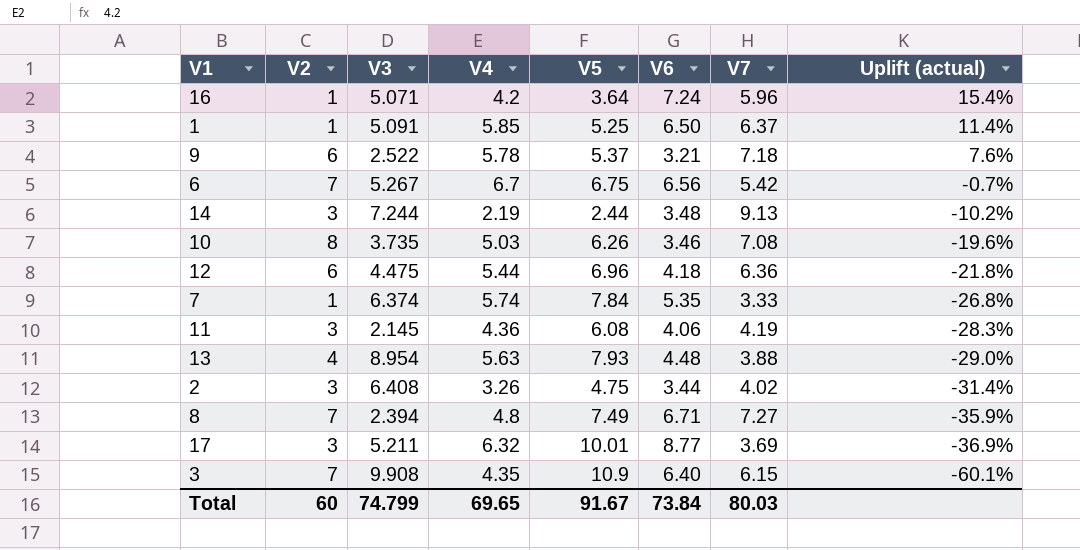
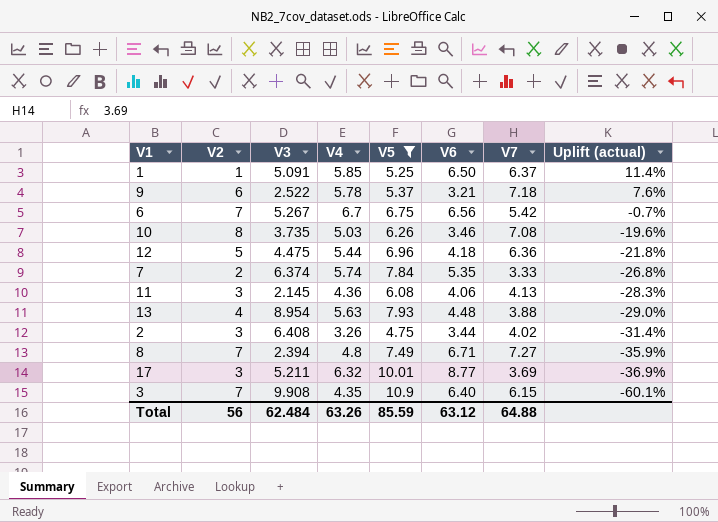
filter: none -> V5 >= 4.75
12 | V2: 6 -> 5
7 | V2: 1 -> 2
11 | V7: 4.19 -> 4.13
Total | V2: 60 -> 56
Total | V3: 74.799 -> 62.484
Total | V4: 69.65 -> 63.26
Total | V5: 91.67 -> 85.59
Total | V6: 73.84 -> 63.12
Total | V7: 80.03 -> 64.88

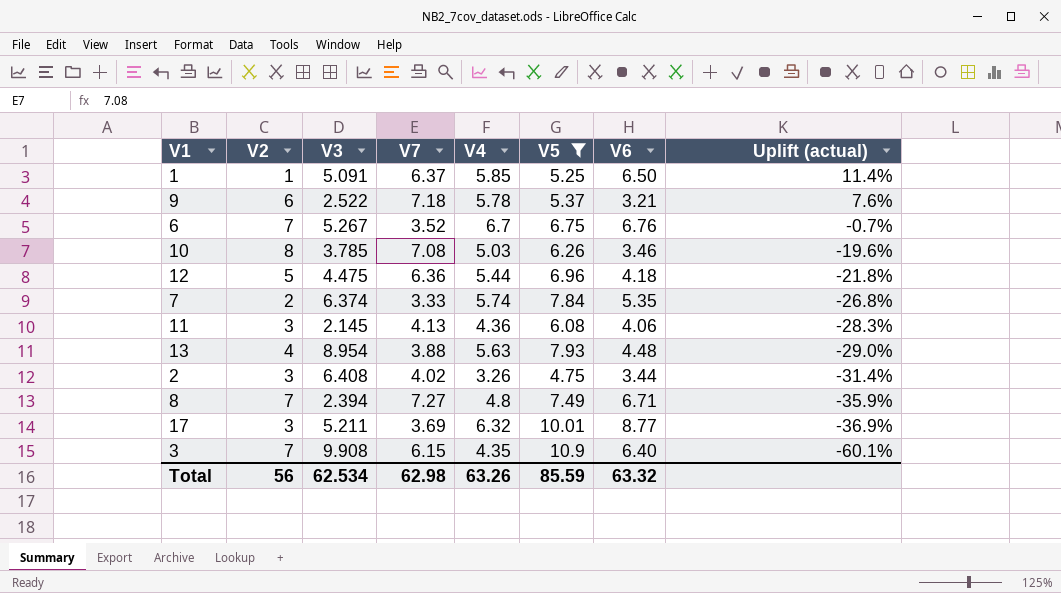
column V7 | position: 7 -> 4
6 | V7: 5.42 -> 3.52
6 | V6: 6.56 -> 6.76
10 | V3: 3.735 -> 3.785
Total | V3: 62.484 -> 62.534
Total | V7: 64.88 -> 62.98
Total | V6: 63.12 -> 63.32

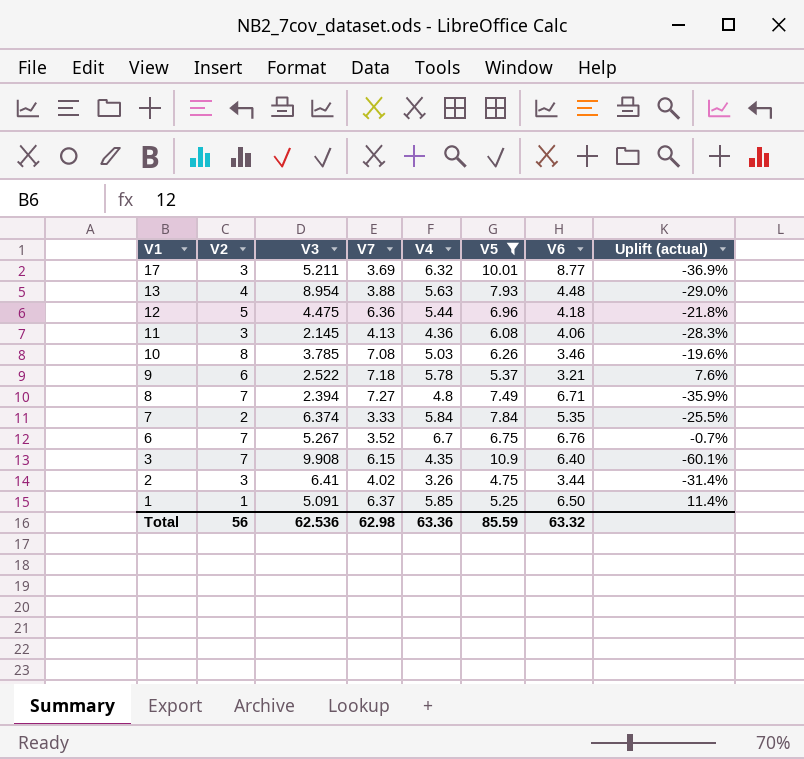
row order: Uplift (actual) descending -> V1 descending
7 | V4: 5.74 -> 5.84
7 | Uplift (actual): -26.8% -> -25.5%
2 | V3: 6.408 -> 6.41
Total | V3: 62.534 -> 62.536
Total | V4: 63.26 -> 63.36

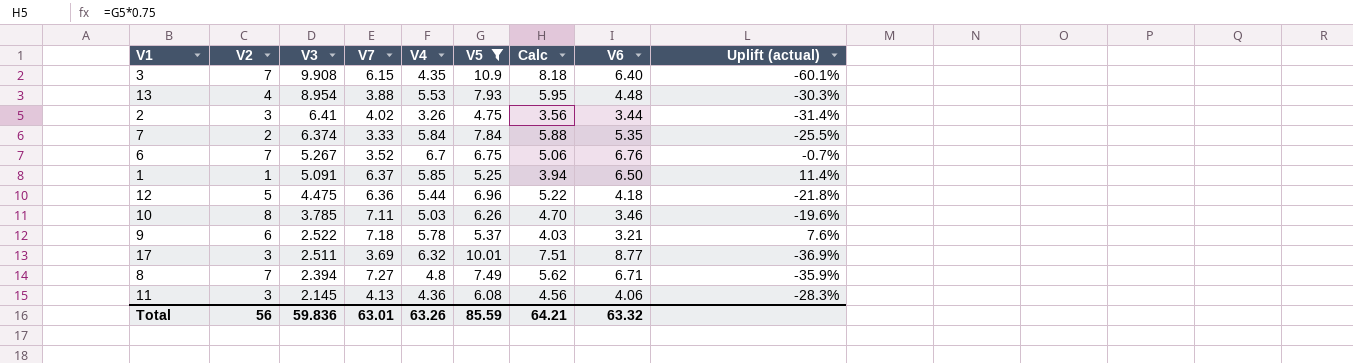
row order: V1 descending -> V3 descending
column Calc | formula: none -> [V5] * 0.75
13 | V4: 5.63 -> 5.53
13 | Uplift (actual): -29.0% -> -30.3%
10 | V7: 7.08 -> 7.11
17 | V3: 5.211 -> 2.511
Total | V3: 62.536 -> 59.836
Total | V7: 62.98 -> 63.01
Total | V4: 63.36 -> 63.26

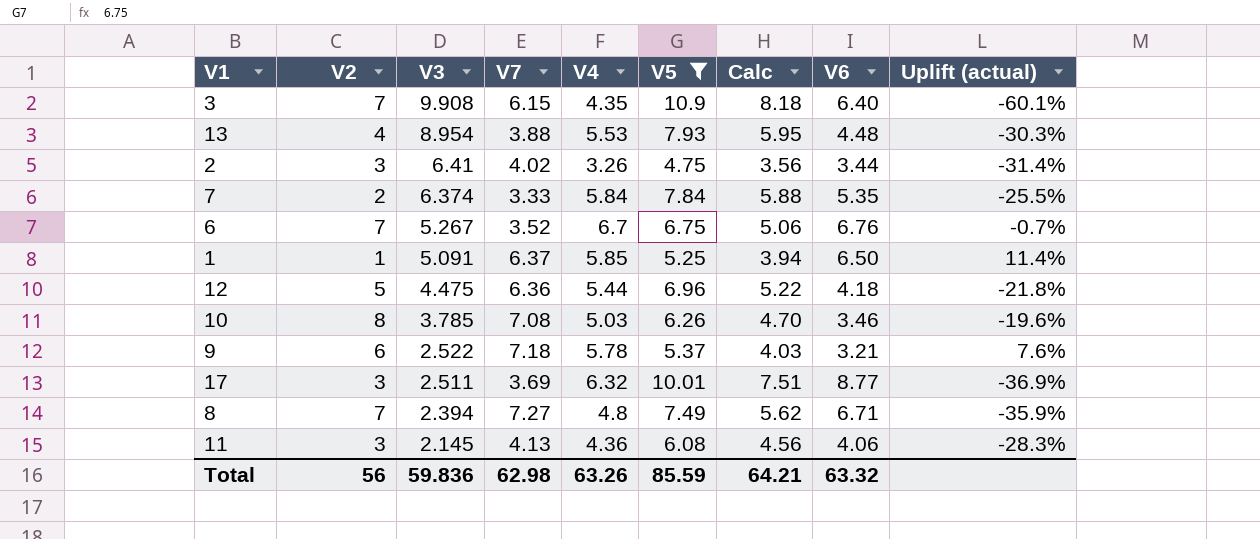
10 | V7: 7.11 -> 7.08
Total | V7: 63.01 -> 62.98

